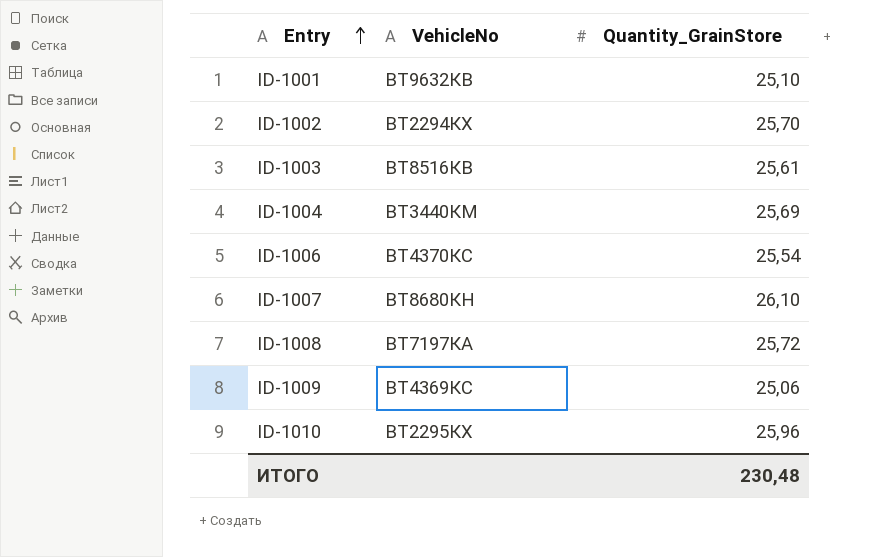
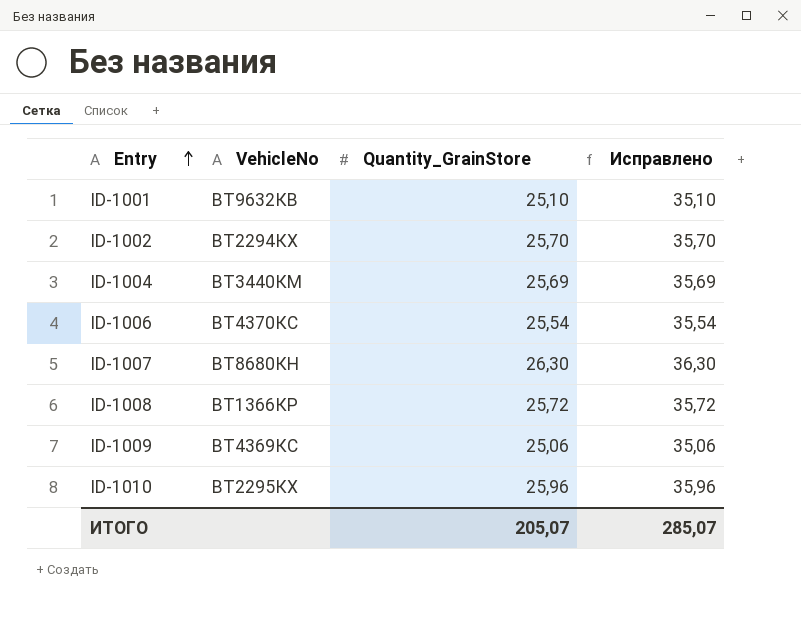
column Исправлено | formula: none -> [Quantity_GrainStore] + 10
row ID-1003: ВТ8516КВ | 25,61 -> none
ID-1007 | Quantity_GrainStore: 26,10 -> 26,30
ID-1008 | VehicleNo: ВТ7197КА -> ВТ1366КР
ИТОГО | Quantity_GrainStore: 230,48 -> 205,07

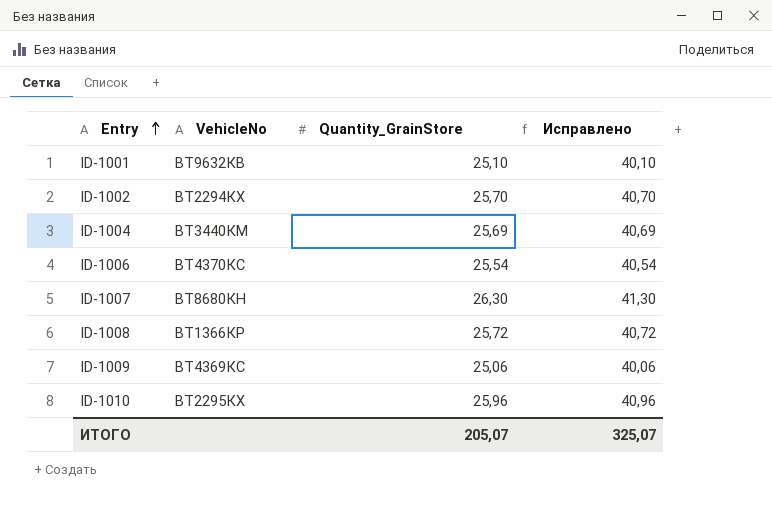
column Исправлено | formula: [Quantity_GrainStore] + 10 -> [Quantity_GrainStore] + 15
ИТОГО | Исправлено: 285,07 -> 325,07

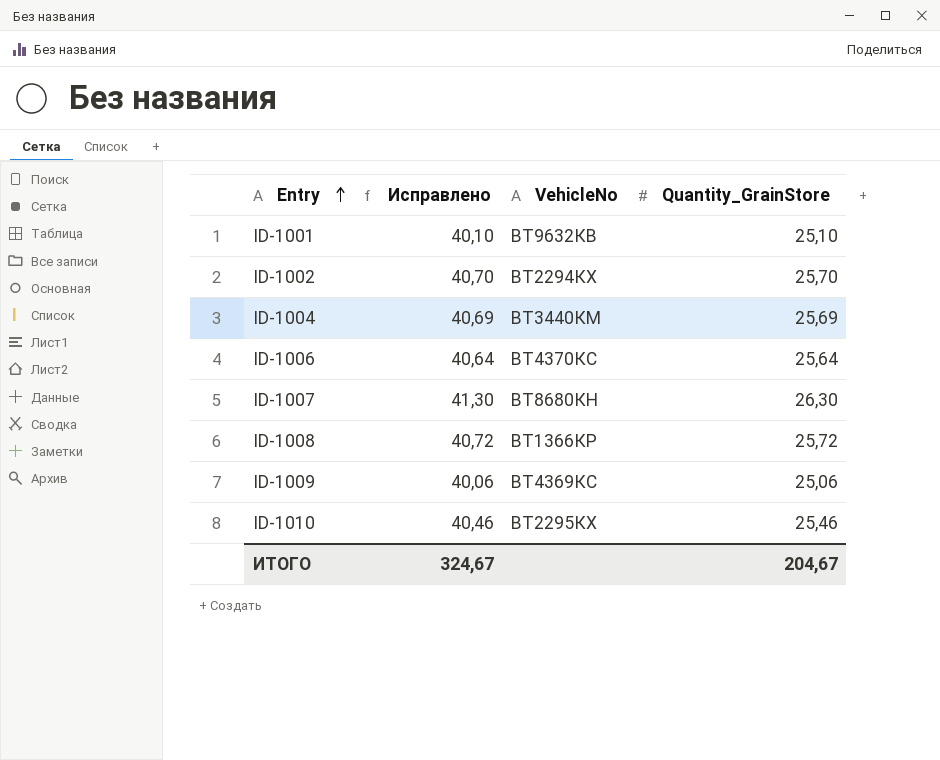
column Исправлено | position: 4 -> 2
ID-1006 | Исправлено: 40,54 -> 40,64
ID-1006 | Quantity_GrainStore: 25,54 -> 25,64
ID-1010 | Исправлено: 40,96 -> 40,46
ID-1010 | Quantity_GrainStore: 25,96 -> 25,46
ИТОГО | Исправлено: 325,07 -> 324,67
ИТОГО | Quantity_GrainStore: 205,07 -> 204,67

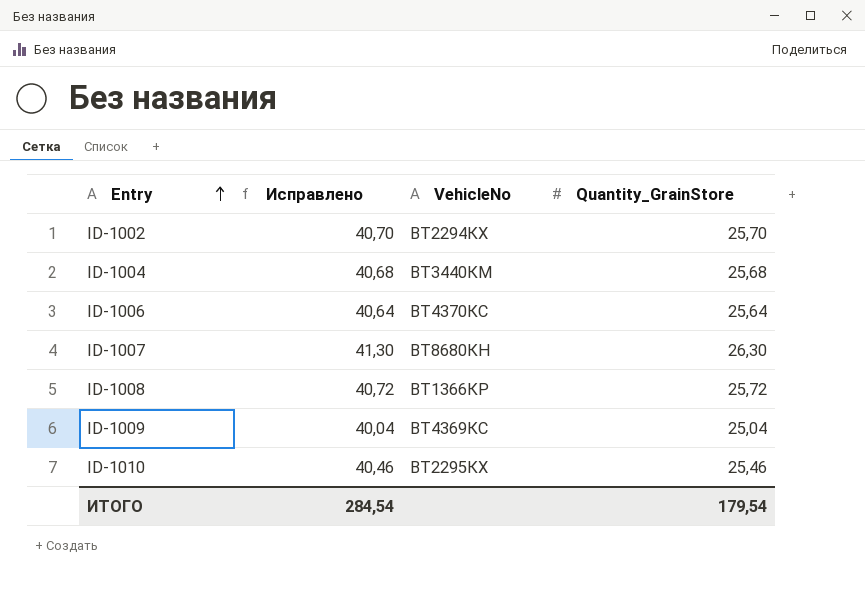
row ID-1001: 40,10 | ВТ9632КВ | 25,10 -> none
ID-1004 | Исправлено: 40,69 -> 40,68
ID-1004 | Quantity_GrainStore: 25,69 -> 25,68
ID-1009 | Исправлено: 40,06 -> 40,04
ID-1009 | Quantity_GrainStore: 25,06 -> 25,04
ИТОГО | Исправлено: 324,67 -> 284,54
ИТОГО | Quantity_GrainStore: 204,67 -> 179,54

